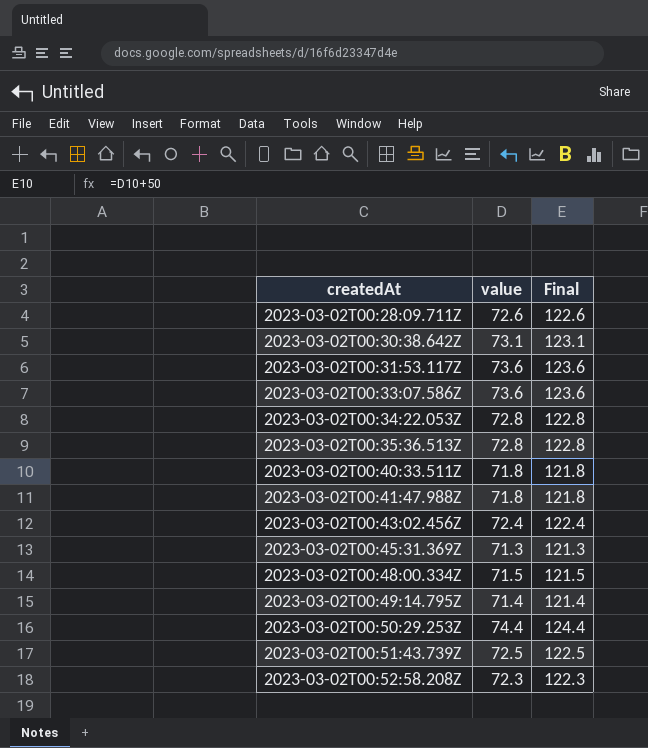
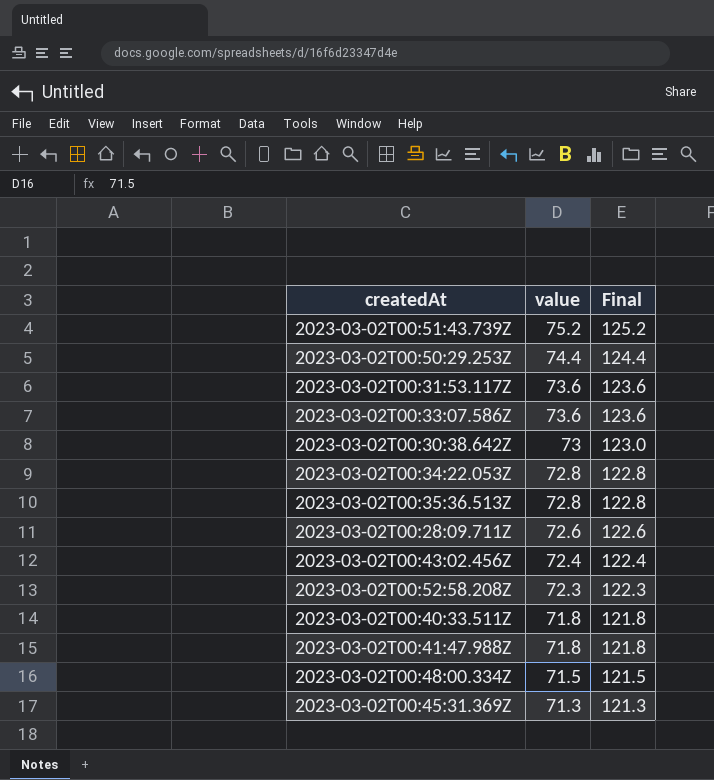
row order: createdAt ascending -> value descending
row 2023-03-02T00:49:14.795Z: 71.4 | 121.4 -> none
2023-03-02T00:51:43.739Z | value: 72.5 -> 75.2
2023-03-02T00:51:43.739Z | Final: 122.5 -> 125.2
2023-03-02T00:30:38.642Z | value: 73.1 -> 73
2023-03-02T00:30:38.642Z | Final: 123.1 -> 123.0

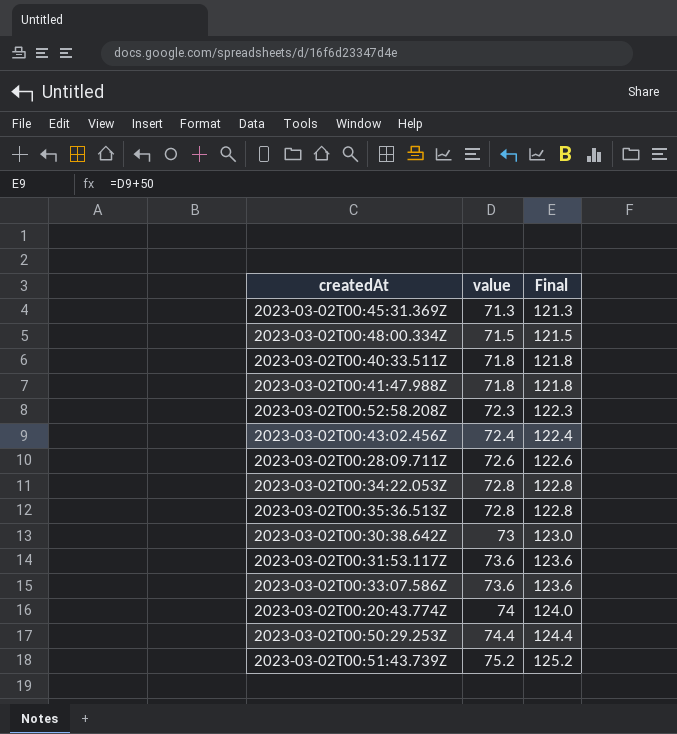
row order: value descending -> value ascending
row 2023-03-02T00:20:43.774Z: none -> 74 | 124.0

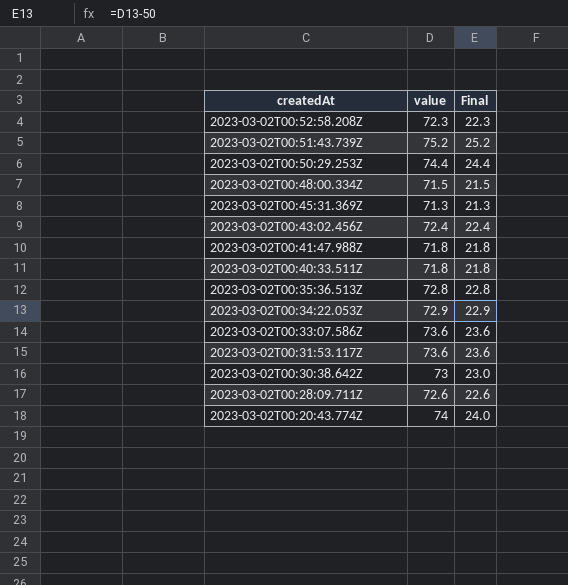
row order: value ascending -> createdAt descending
column Final | formula: [value] + 50 -> [value] - 50
2023-03-02T00:34:22.053Z | value: 72.8 -> 72.9

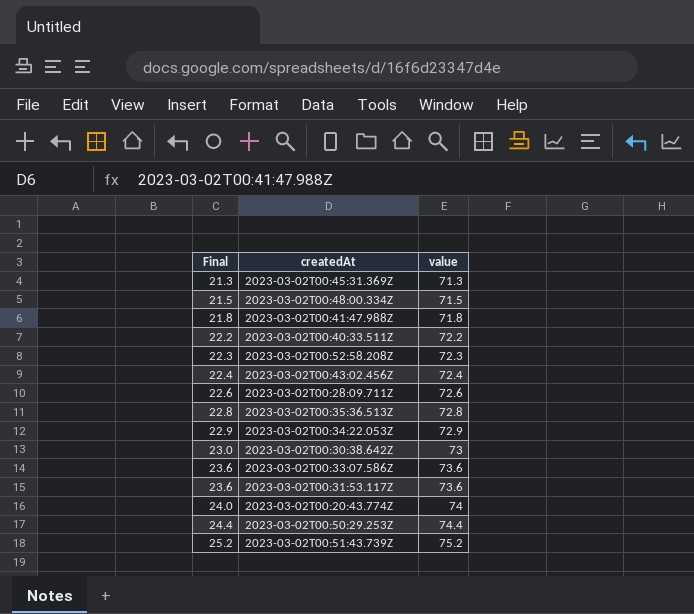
row order: createdAt descending -> Final ascending
column Final | position: 3 -> 1
2023-03-02T00:40:33.511Z | Final: 21.8 -> 22.2
2023-03-02T00:40:33.511Z | value: 71.8 -> 72.2

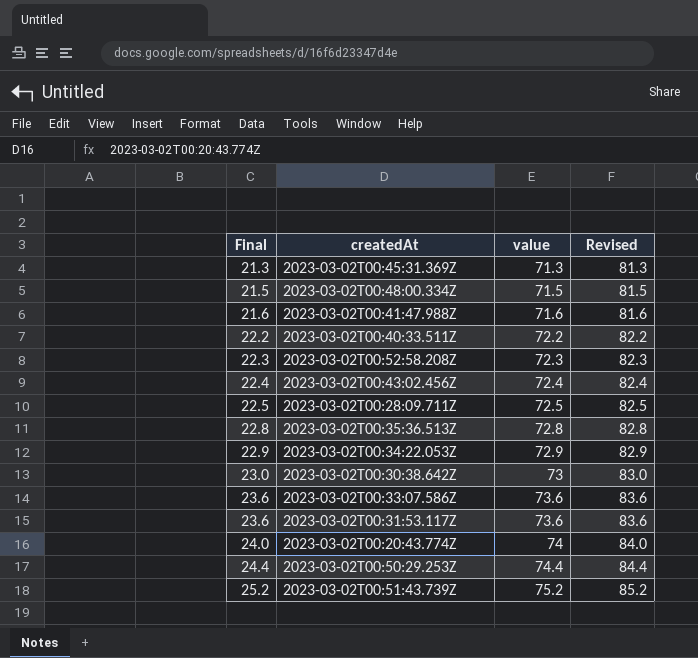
column Revised | formula: none -> [value] + 10
2023-03-02T00:41:47.988Z | Final: 21.8 -> 21.6
2023-03-02T00:41:47.988Z | value: 71.8 -> 71.6
2023-03-02T00:28:09.711Z | Final: 22.6 -> 22.5
2023-03-02T00:28:09.711Z | value: 72.6 -> 72.5

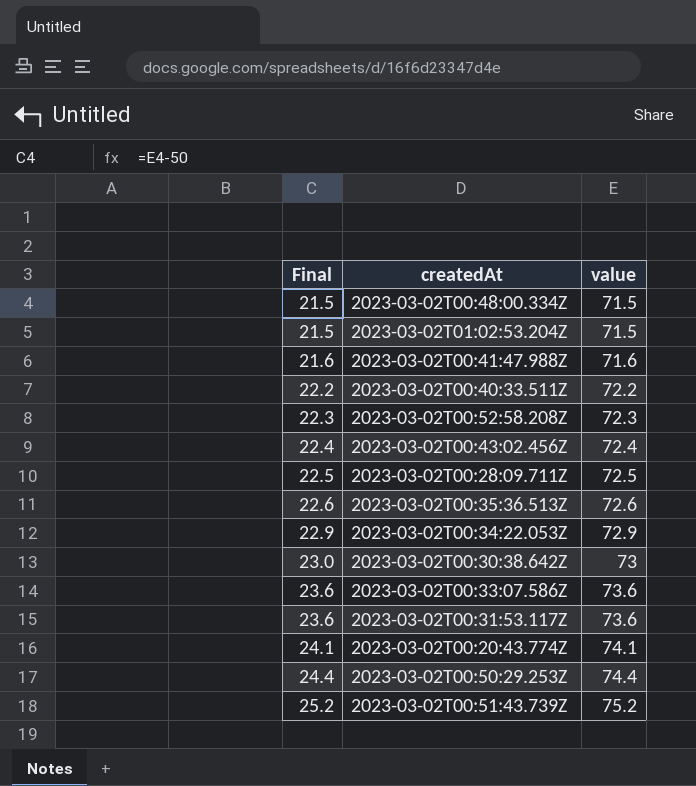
column Revised | formula: [value] + 10 -> none
row 2023-03-02T00:45:31.369Z: 21.3 | 71.3 | 81.3 -> none
row 2023-03-02T01:02:53.204Z: none -> 21.5 | 71.5
2023-03-02T00:35:36.513Z | Final: 22.8 -> 22.6
2023-03-02T00:35:36.513Z | value: 72.8 -> 72.6
2023-03-02T00:20:43.774Z | Final: 24.0 -> 24.1
2023-03-02T00:20:43.774Z | value: 74 -> 74.1

